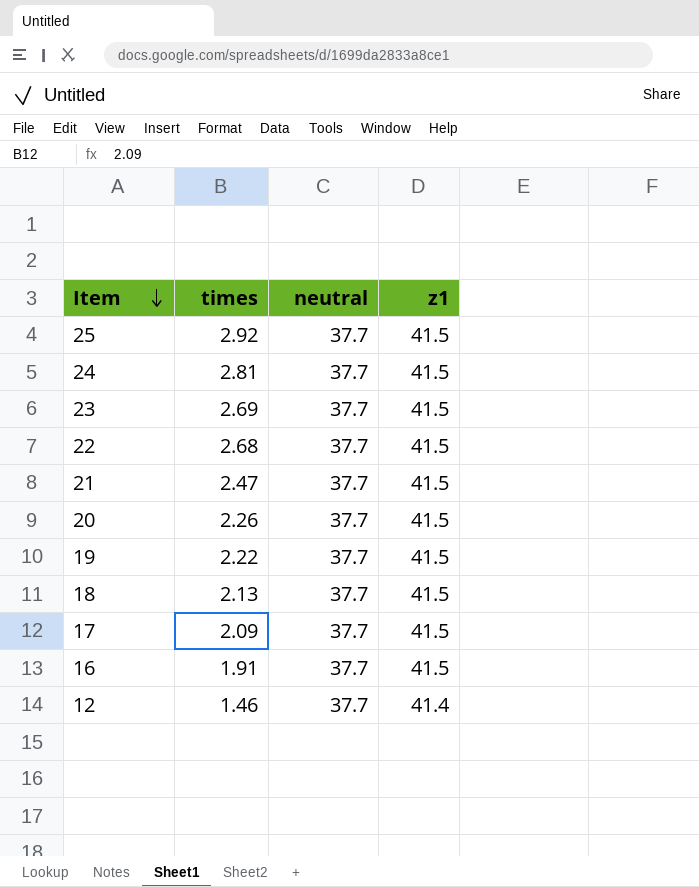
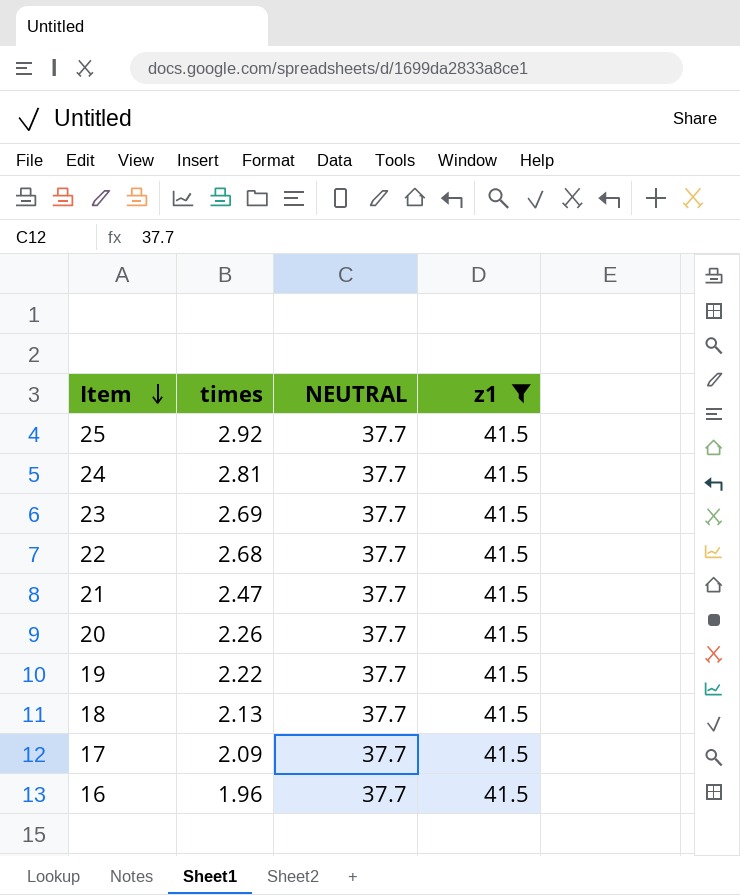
filter: none -> z1 = 41.5
column name: neutral -> NEUTRAL
16 | times: 1.91 -> 1.96

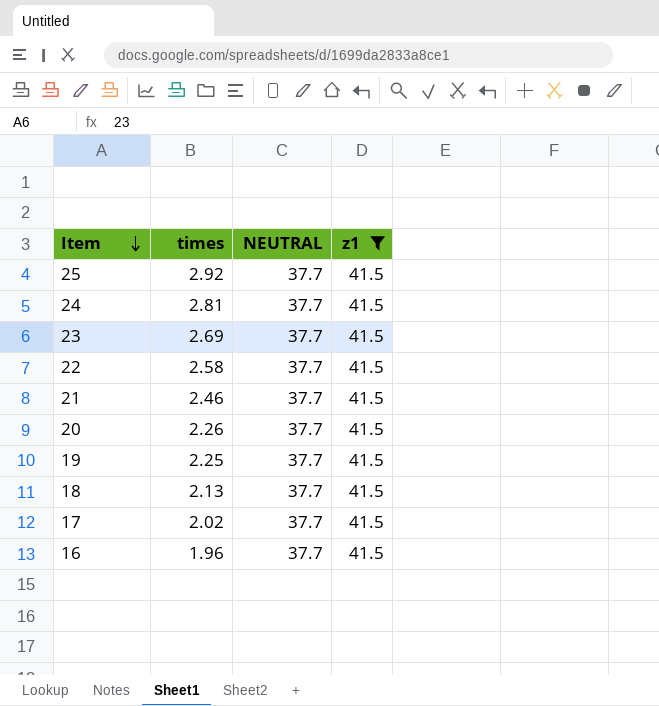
22 | times: 2.68 -> 2.58
21 | times: 2.47 -> 2.46
19 | times: 2.22 -> 2.25
17 | times: 2.09 -> 2.02

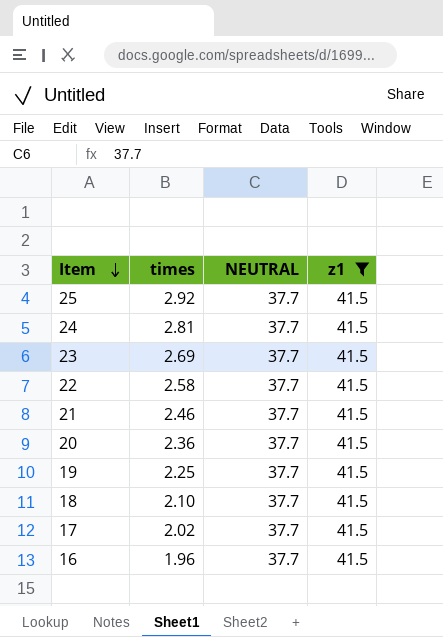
20 | times: 2.26 -> 2.36
18 | times: 2.13 -> 2.10

